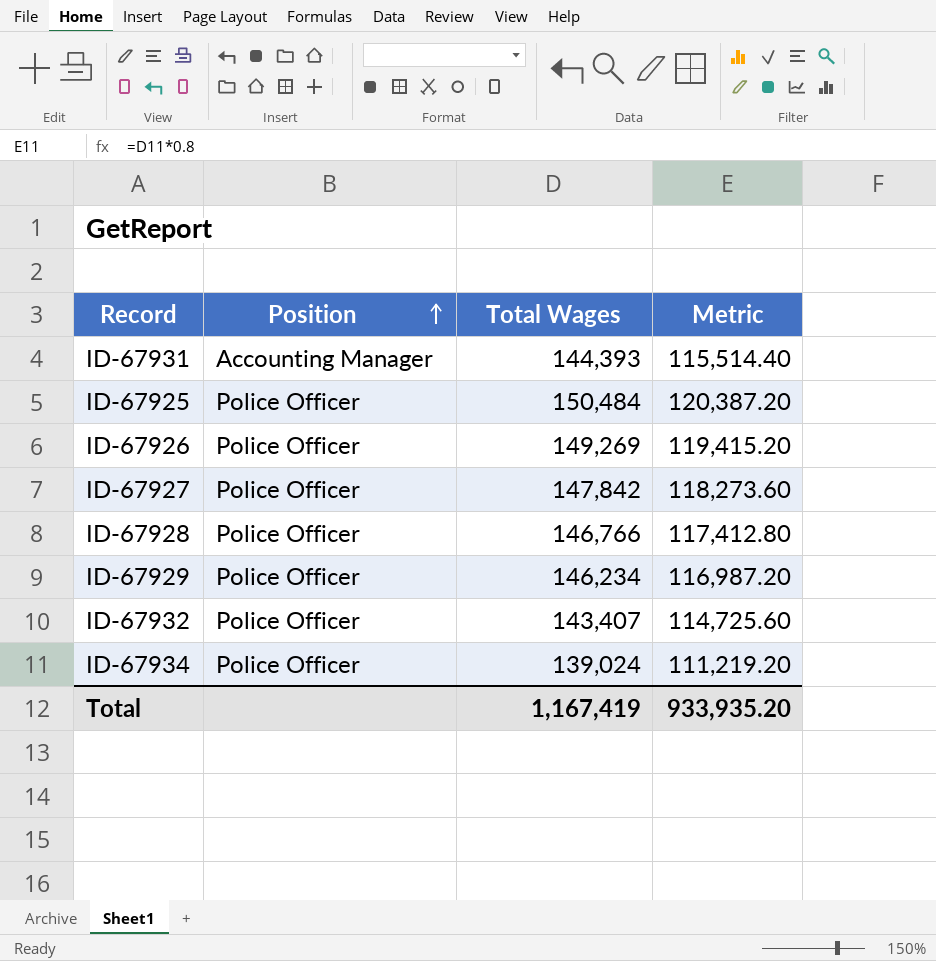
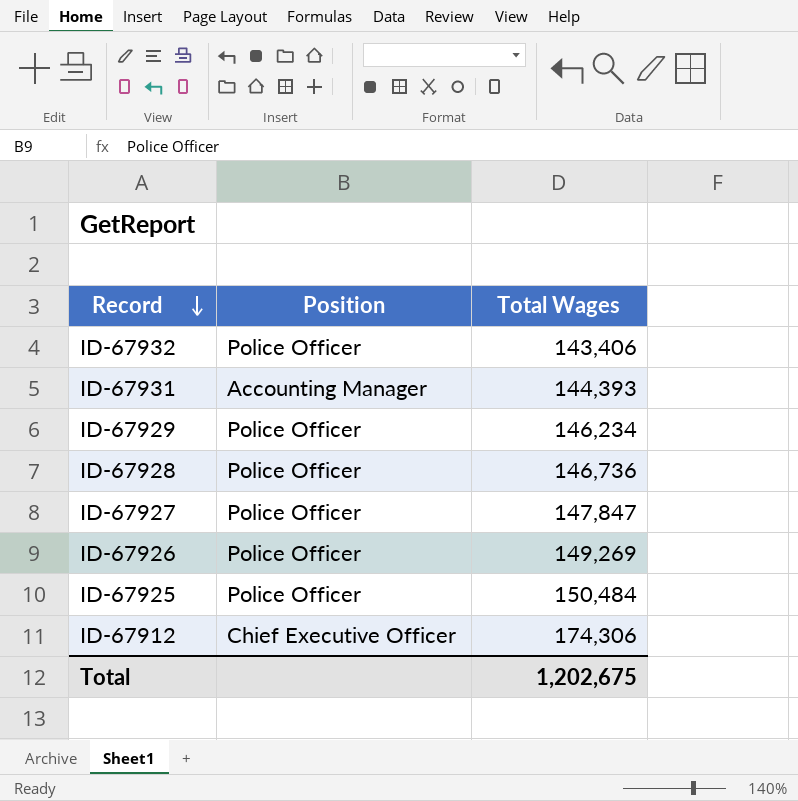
row order: Position ascending -> Record descending
column Metric | formula: [Total Wages] * 0.8 -> none
row ID-67934: Police Officer | 139,024 | 111,219.20 -> none
ID-67932 | Total Wages: 143,407 -> 143,406
ID-67928 | Total Wages: 146,766 -> 146,736
ID-67927 | Total Wages: 147,842 -> 147,847
row ID-67912: none -> Chief Executive Officer | 174,306
Total | Total Wages: 1,167,419 -> 1,202,675

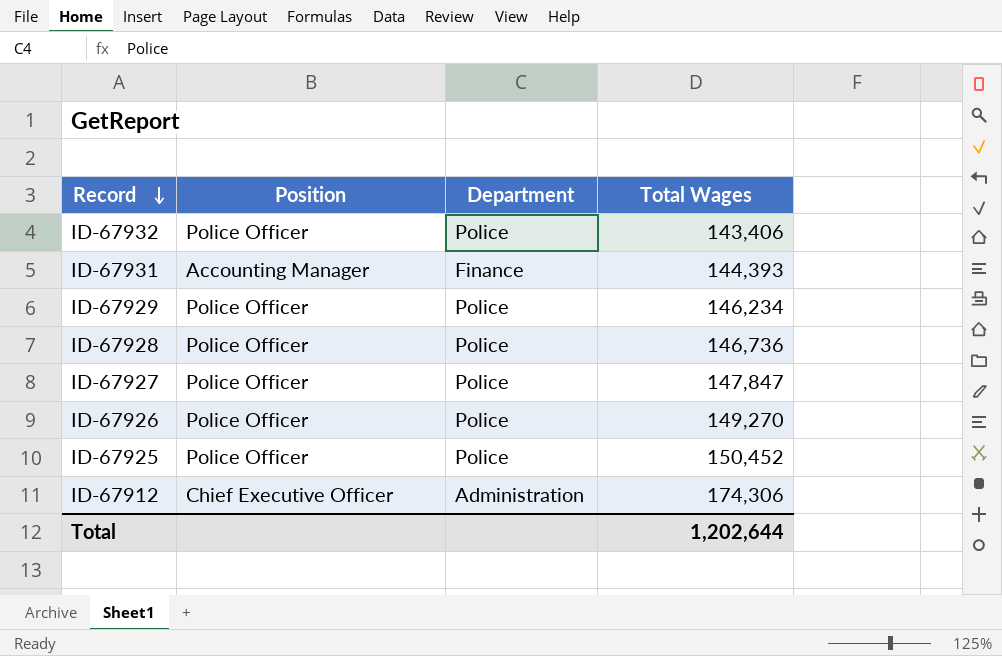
column Department | position: none -> 3
ID-67926 | Total Wages: 149,269 -> 149,270
ID-67925 | Total Wages: 150,484 -> 150,452
Total | Total Wages: 1,202,675 -> 1,202,644

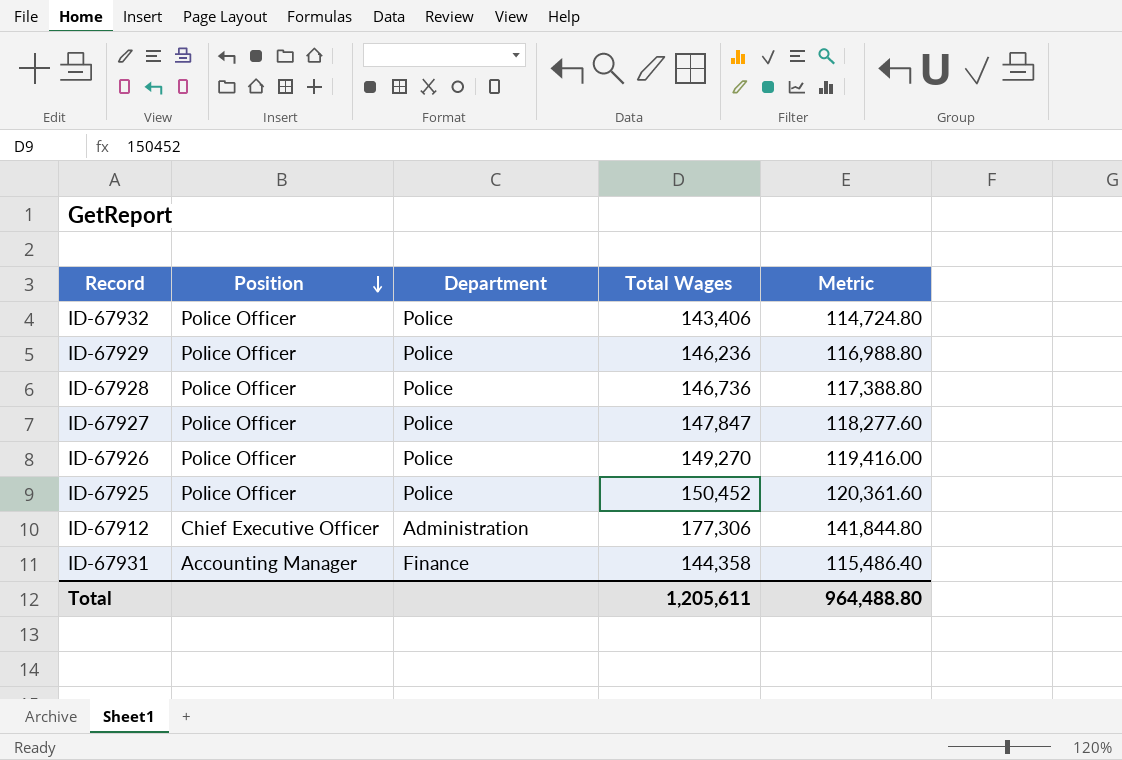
row order: Record descending -> Position descending
column Metric | formula: none -> [Total Wages] * 0.8
ID-67929 | Total Wages: 146,234 -> 146,236
ID-67912 | Total Wages: 174,306 -> 177,306
ID-67931 | Total Wages: 144,393 -> 144,358
Total | Total Wages: 1,202,644 -> 1,205,611

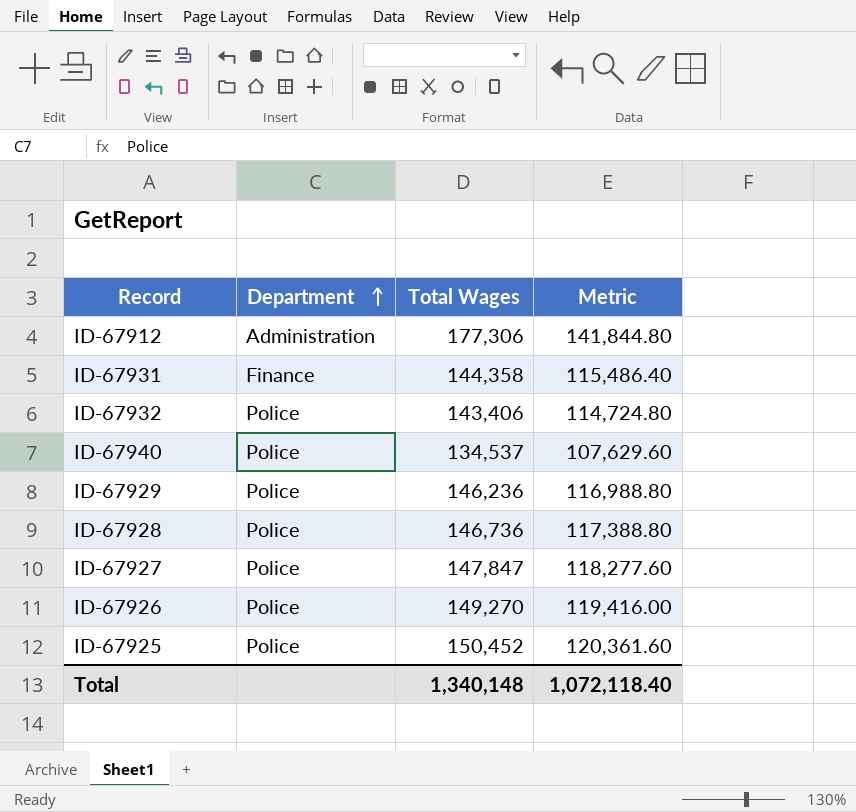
row order: Position descending -> Department ascending
column Position | position: 2 -> none
row ID-67940: none -> Police | 134,537 | 107,629.60
Total | Total Wages: 1,205,611 -> 1,340,148
Total | Metric: 964,488.80 -> 1,072,118.40

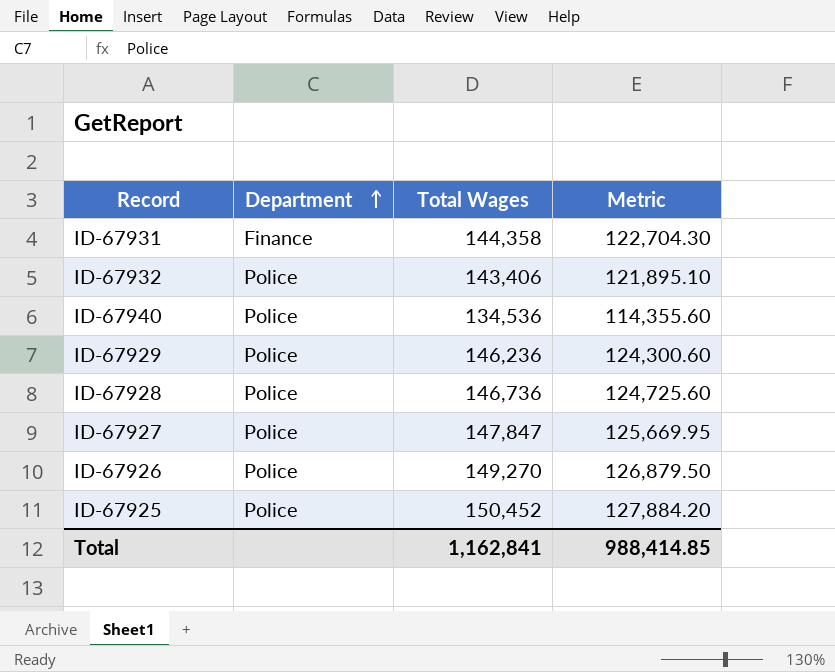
column Metric | formula: [Total Wages] * 0.8 -> [Total Wages] * 0.85
row ID-67912: Administration | 177,306 | 141,844.80 -> none
ID-67940 | Total Wages: 134,537 -> 134,536
Total | Total Wages: 1,340,148 -> 1,162,841
Total | Metric: 1,072,118.40 -> 988,414.85

